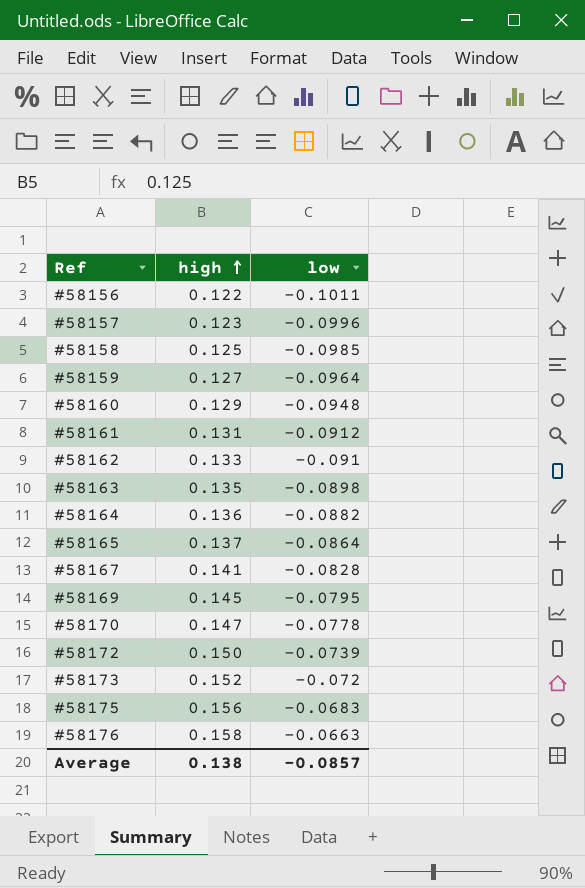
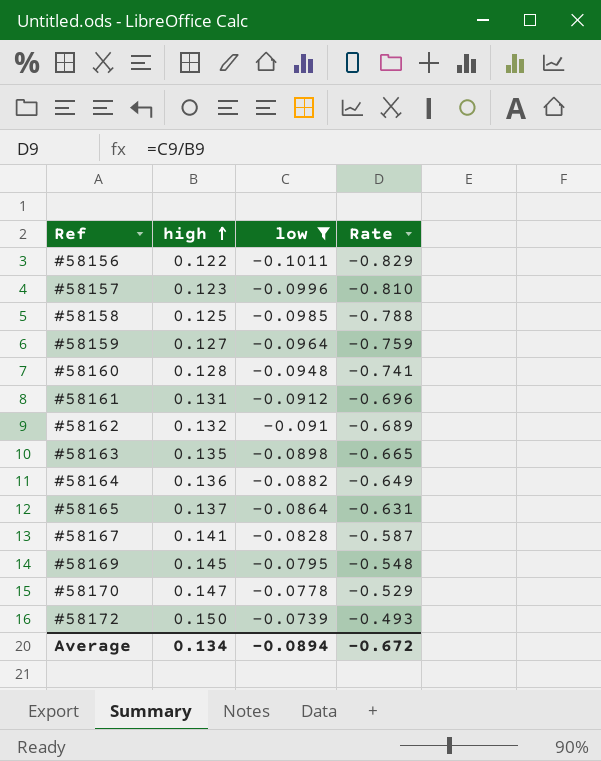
filter: none -> low <= -0.0739
column Rate | formula: none -> [low] / [high]
#58160 | high: 0.129 -> 0.128
#58162 | high: 0.133 -> 0.132
Average | high: 0.138 -> 0.134
Average | low: -0.0857 -> -0.0894

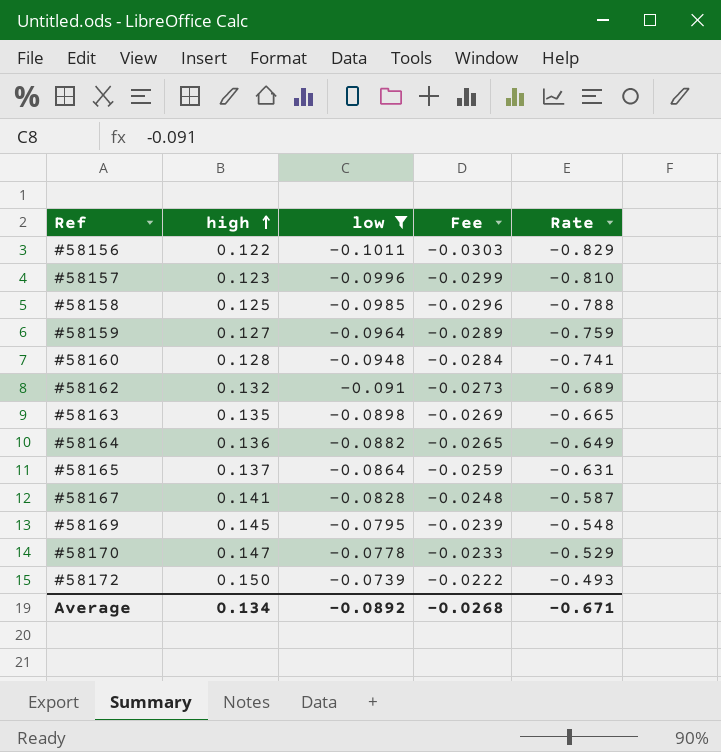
column Fee | formula: none -> [low] * 0.3
row #58161: 0.131 | -0.0912 | -0.696 -> none
Average | low: -0.0894 -> -0.0892
Average | Rate: -0.672 -> -0.671

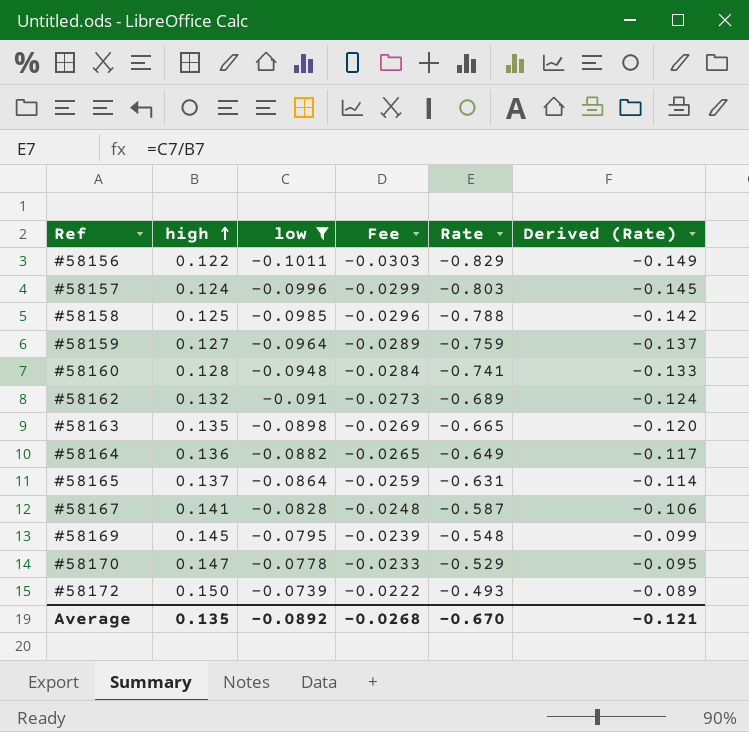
column Derived (Rate) | formula: none -> [Rate] * 0.18
#58157 | high: 0.123 -> 0.124
#58157 | Rate: -0.810 -> -0.803
Average | high: 0.134 -> 0.135
Average | Rate: -0.671 -> -0.670

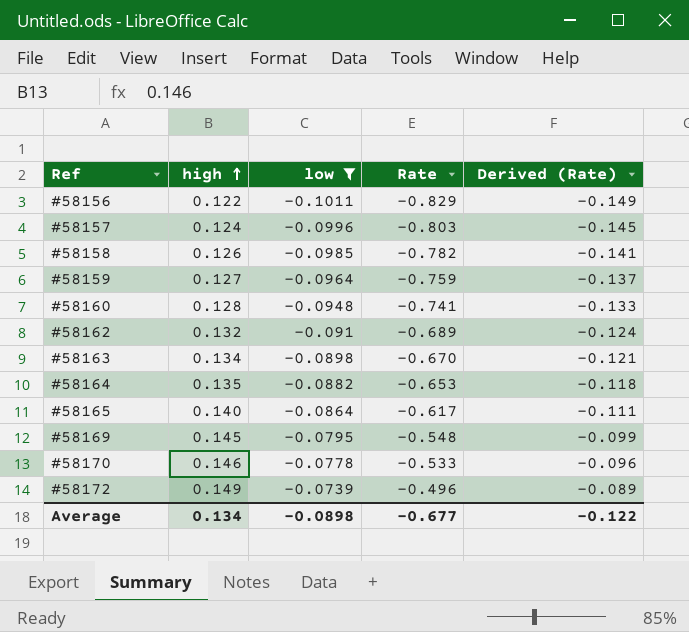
column Fee | formula: [low] * 0.3 -> none
row #58167: 0.141 | -0.0828 | -0.0248 | -0.587 | -0.106 -> none
#58158 | high: 0.125 -> 0.126
#58158 | Rate: -0.788 -> -0.782
#58158 | Derived (Rate): -0.142 -> -0.141
#58163 | high: 0.135 -> 0.134
#58163 | Rate: -0.665 -> -0.670
#58163 | Derived (Rate): -0.120 -> -0.121
#58164 | high: 0.136 -> 0.135
#58164 | Rate: -0.649 -> -0.653
#58164 | Derived (Rate): -0.117 -> -0.118
#58165 | high: 0.137 -> 0.140
#58165 | Rate: -0.631 -> -0.617
#58165 | Derived (Rate): -0.114 -> -0.111
#58170 | high: 0.147 -> 0.146
#58170 | Rate: -0.529 -> -0.533
#58170 | Derived (Rate): -0.095 -> -0.096
#58172 | high: 0.150 -> 0.149
#58172 | Rate: -0.493 -> -0.496
Average | high: 0.135 -> 0.134
Average | low: -0.0892 -> -0.0898
Average | Rate: -0.670 -> -0.677
Average | Derived (Rate): -0.121 -> -0.122

